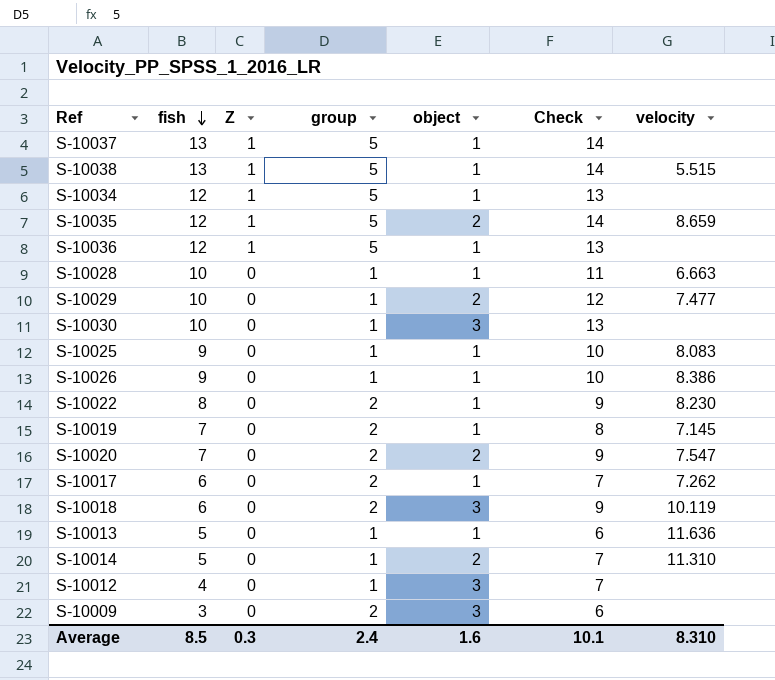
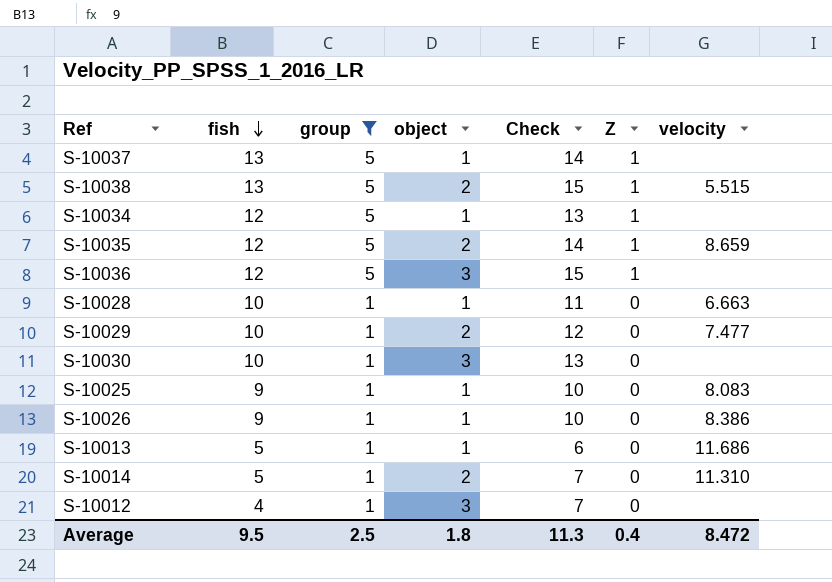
filter: none -> group != 2
column Z | position: 3 -> 6
S-10038 | object: 1 -> 2
S-10038 | Check: 14 -> 15
S-10036 | object: 1 -> 3
S-10036 | Check: 13 -> 15
S-10013 | velocity: 11.636 -> 11.686
Average | fish: 8.5 -> 9.5
Average | group: 2.4 -> 2.5
Average | object: 1.6 -> 1.8
Average | Check: 10.1 -> 11.3
Average | Z: 0.3 -> 0.4
Average | velocity: 8.310 -> 8.472

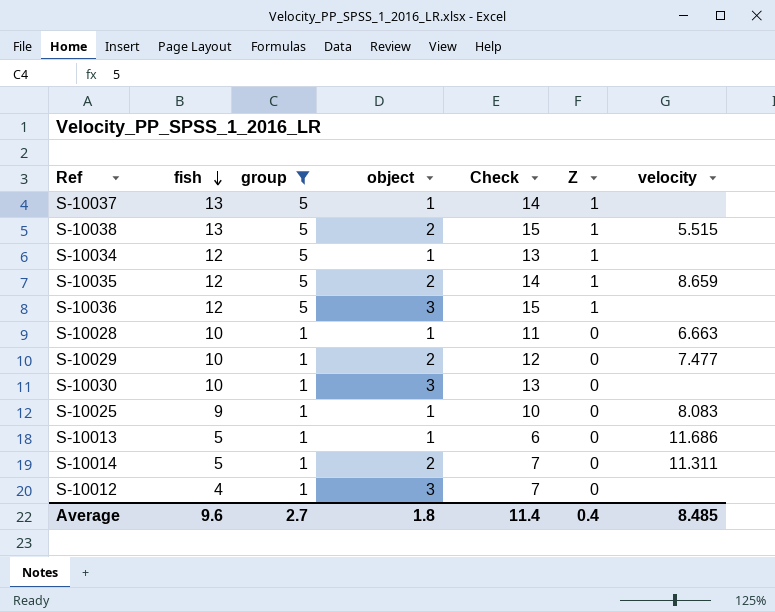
row S-10026: 9 | 1 | 1 | 10 | 0 | 8.386 -> none
S-10014 | velocity: 11.310 -> 11.311
Average | fish: 9.5 -> 9.6
Average | group: 2.5 -> 2.7
Average | Check: 11.3 -> 11.4
Average | velocity: 8.472 -> 8.485

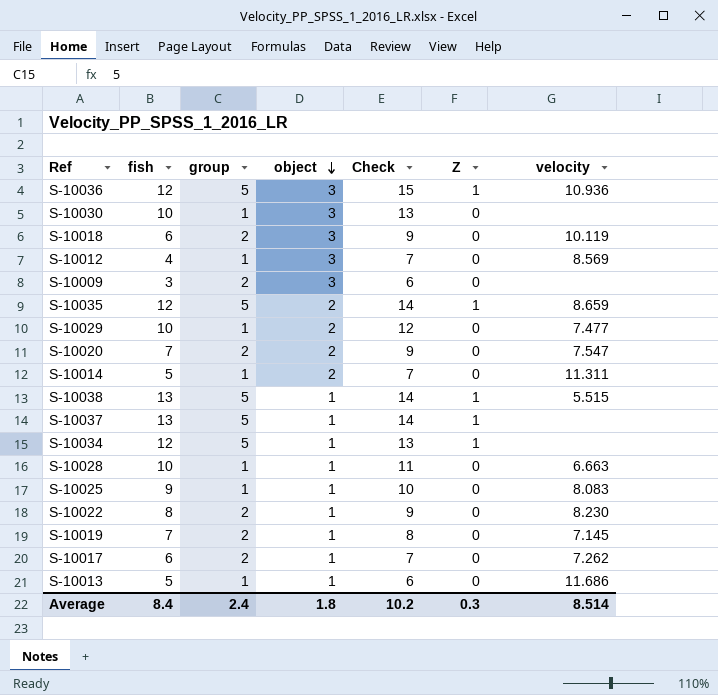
filter: group != 2 -> none
row order: fish descending -> object descending
S-10036 | velocity: none -> 10.936
S-10012 | velocity: none -> 8.569
S-10038 | object: 2 -> 1
S-10038 | Check: 15 -> 14
Average | fish: 9.6 -> 8.4
Average | group: 2.7 -> 2.4
Average | Check: 11.4 -> 10.2
Average | Z: 0.4 -> 0.3
Average | velocity: 8.485 -> 8.514

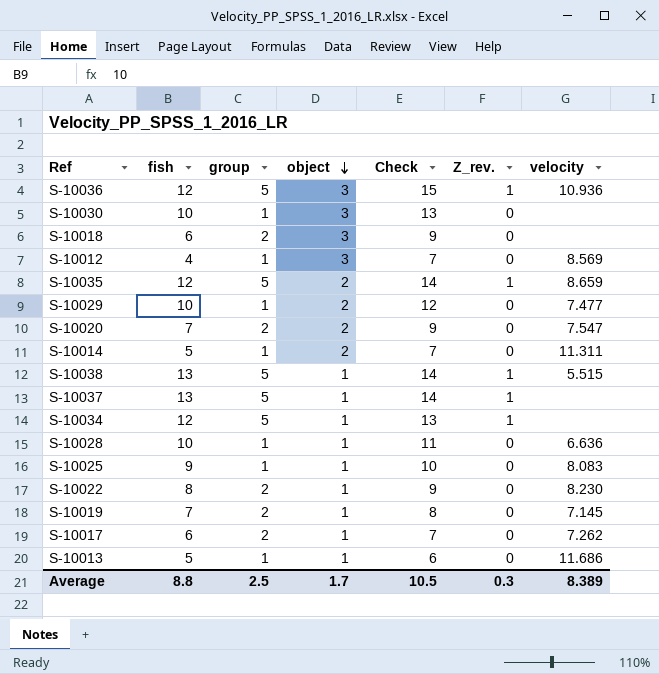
column name: Z -> Z_rev.
row S-10009: 3 | 2 | 3 | 6 | 0 | none -> none
S-10018 | velocity: 10.119 -> none
S-10028 | velocity: 6.663 -> 6.636
Average | fish: 8.4 -> 8.8
Average | group: 2.4 -> 2.5
Average | object: 1.8 -> 1.7
Average | Check: 10.2 -> 10.5
Average | velocity: 8.514 -> 8.389

